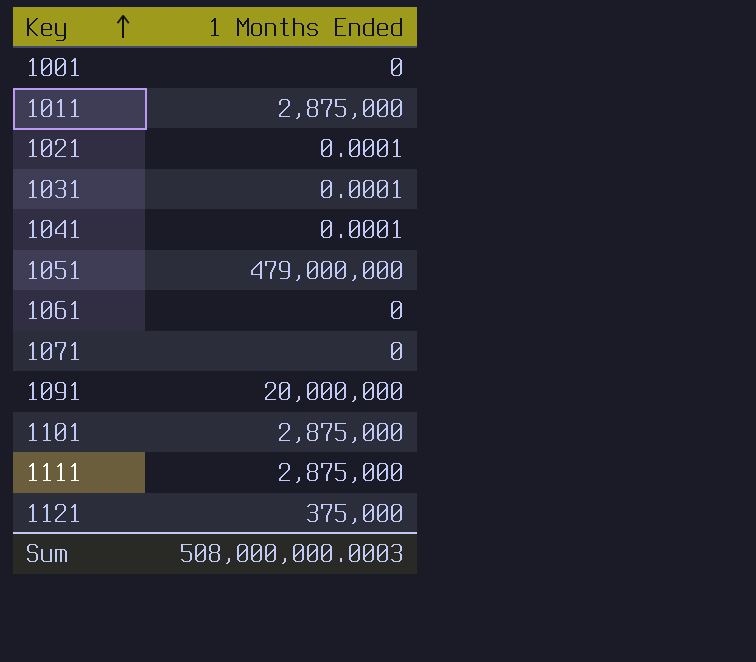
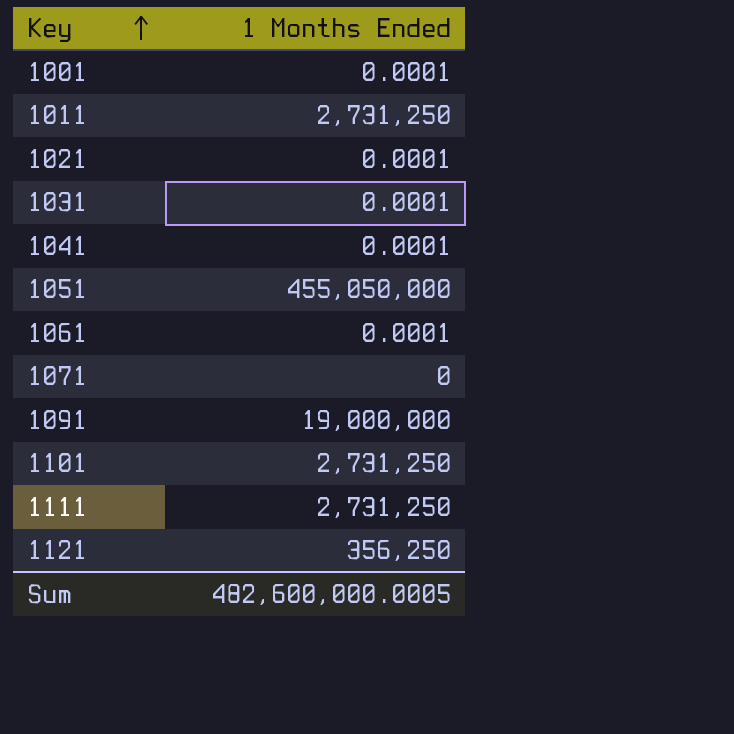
1001 | 1 Months Ended: 0 -> 0.0001
1011 | 1 Months Ended: 2,875,000 -> 2,731,250
1051 | 1 Months Ended: 479,000,000 -> 455,050,000
1061 | 1 Months Ended: 0 -> 0.0001
1091 | 1 Months Ended: 20,000,000 -> 19,000,000
1101 | 1 Months Ended: 2,875,000 -> 2,731,250
1111 | 1 Months Ended: 2,875,000 -> 2,731,250
1121 | 1 Months Ended: 375,000 -> 356,250
Sum | 1 Months Ended: 508,000,000.0003 -> 482,600,000.0005

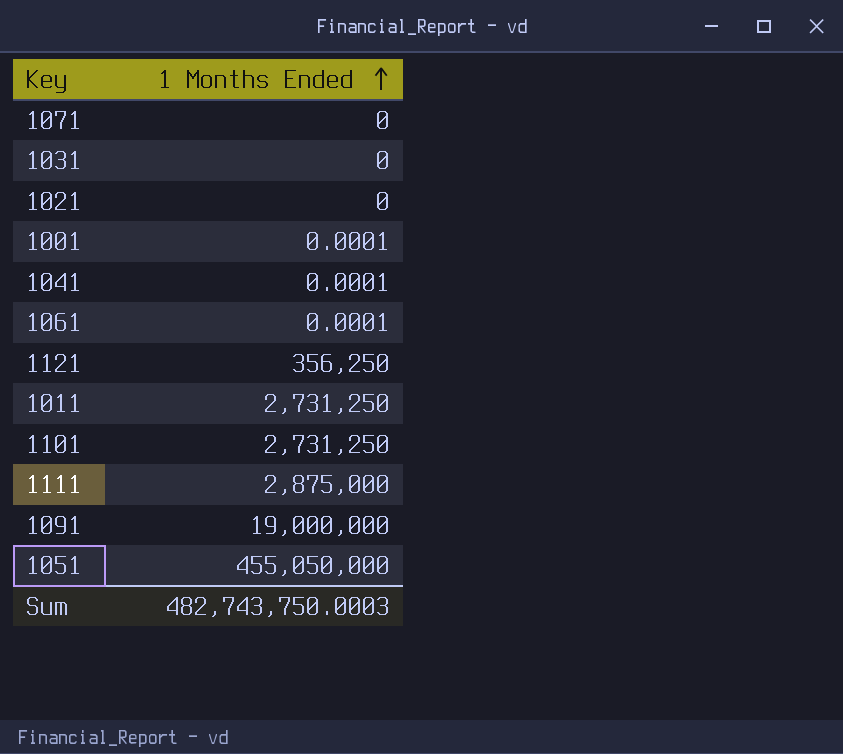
row order: Key ascending -> 1 Months Ended ascending
1031 | 1 Months Ended: 0.0001 -> 0
1021 | 1 Months Ended: 0.0001 -> 0
1111 | 1 Months Ended: 2,731,250 -> 2,875,000
Sum | 1 Months Ended: 482,600,000.0005 -> 482,743,750.0003

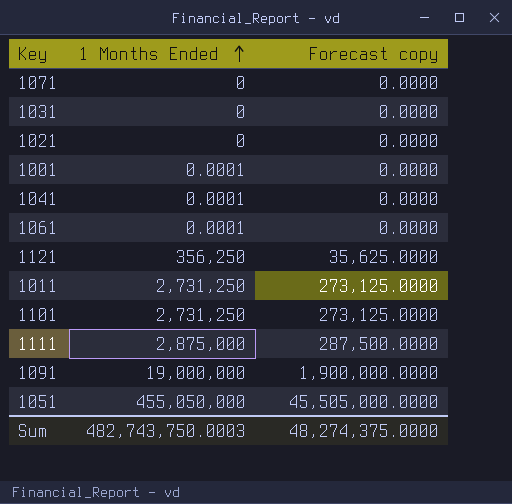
column Forecast copy | formula: none -> [1 Months Ended] * 0.1

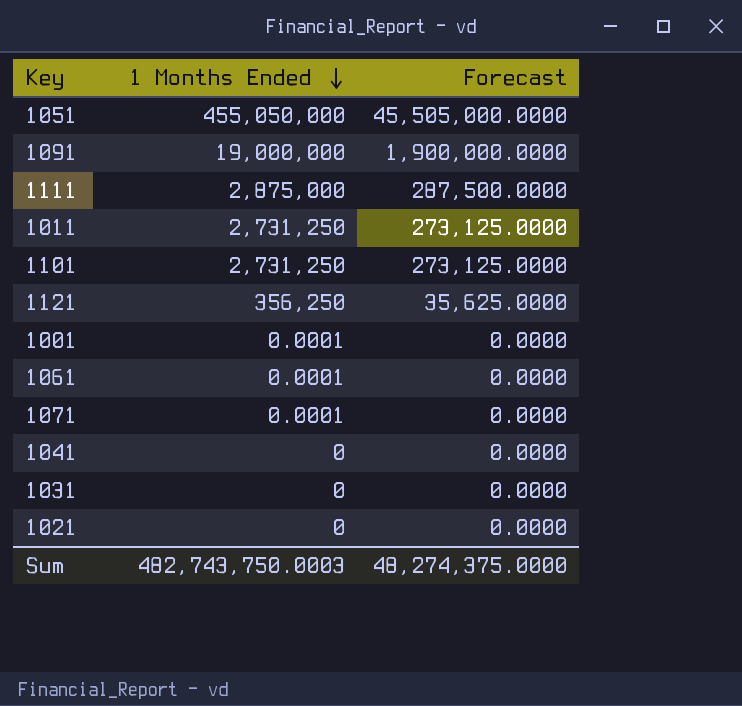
row order: 1 Months Ended ascending -> 1 Months Ended descending
column name: Forecast copy -> Forecast
1071 | 1 Months Ended: 0 -> 0.0001
1041 | 1 Months Ended: 0.0001 -> 0

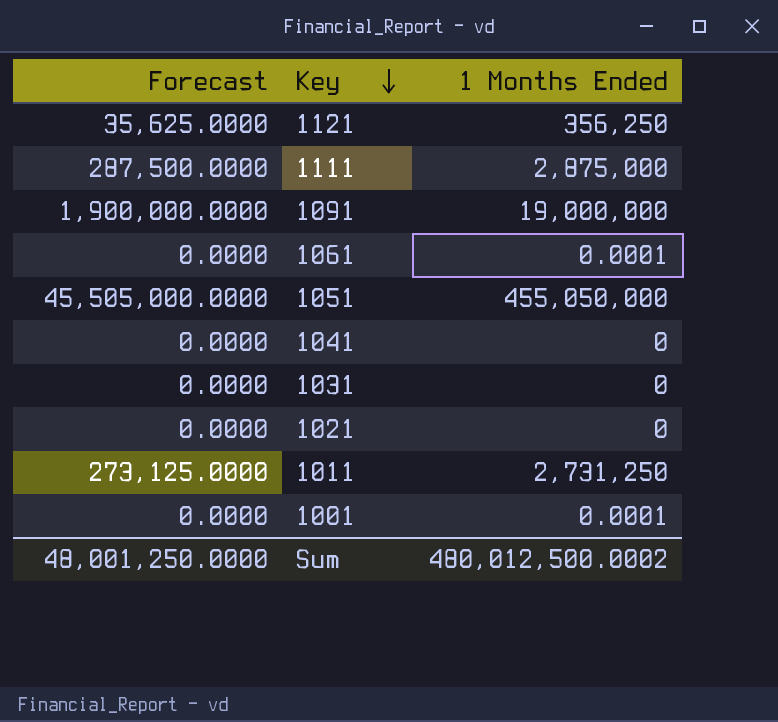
row order: 1 Months Ended descending -> Key descending
column Forecast | position: 3 -> 1
row 1101: 2,731,250 | 273,125.0000 -> none
row 1071: 0.0001 | 0.0000 -> none
Sum | Forecast: 48,274,375.0000 -> 48,001,250.0000
Sum | 1 Months Ended: 482,743,750.0003 -> 480,012,500.0002

